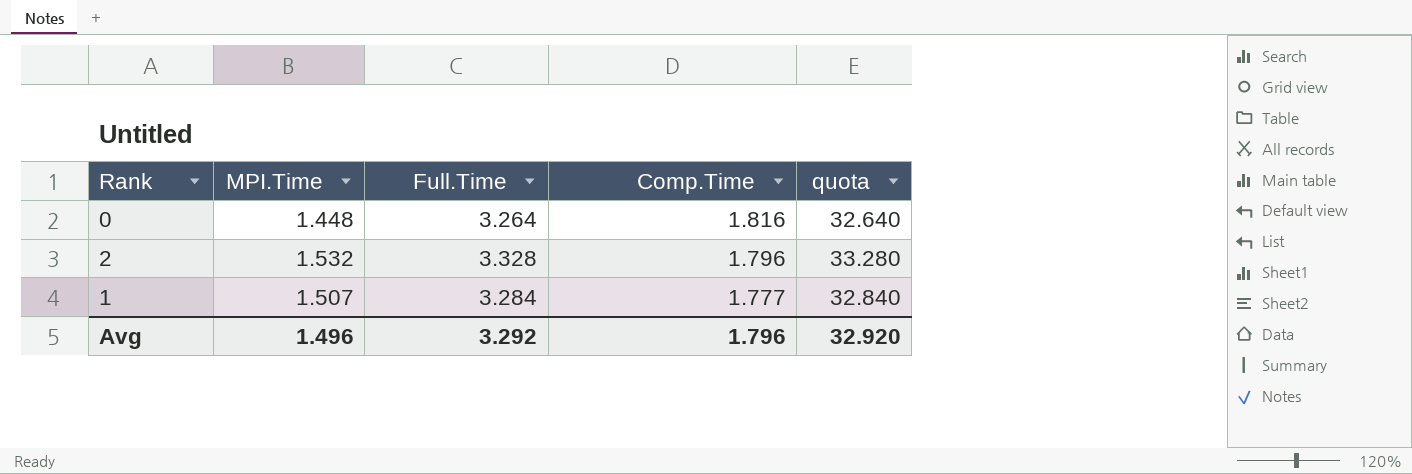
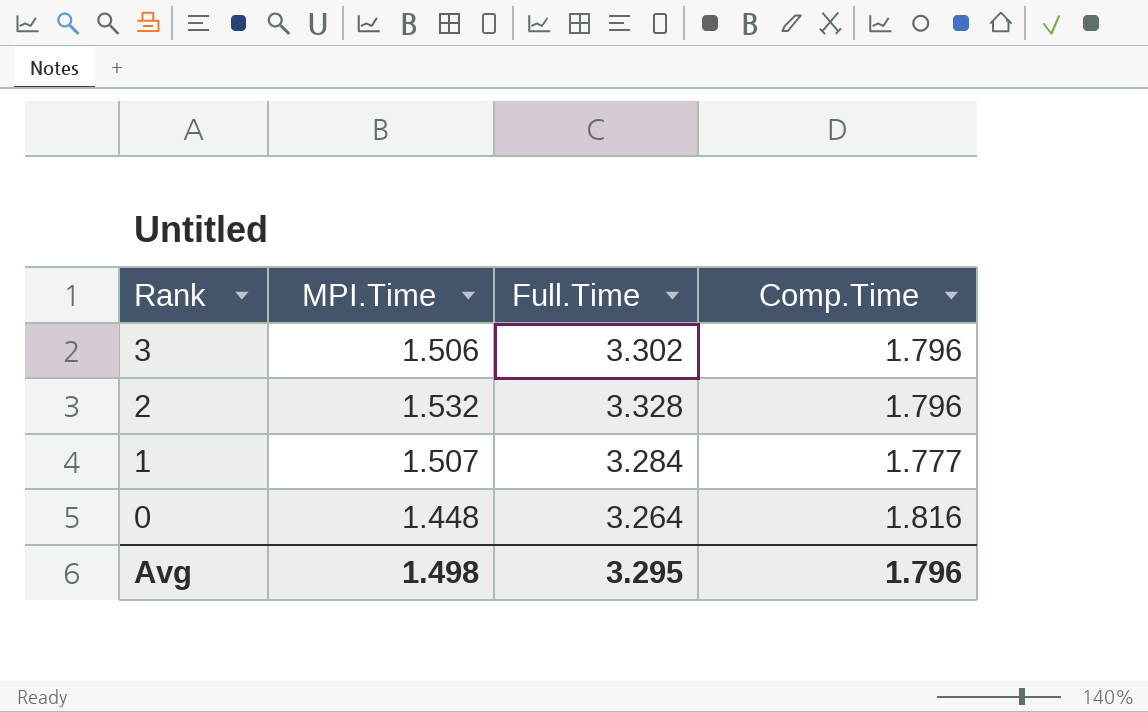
row order: Comp.Time descending -> Rank descending
column quota | formula: [Full.Time] * 10 -> none
row 3: none -> 1.506 | 3.302 | 1.796
Avg | MPI.Time: 1.496 -> 1.498
Avg | Full.Time: 3.292 -> 3.295

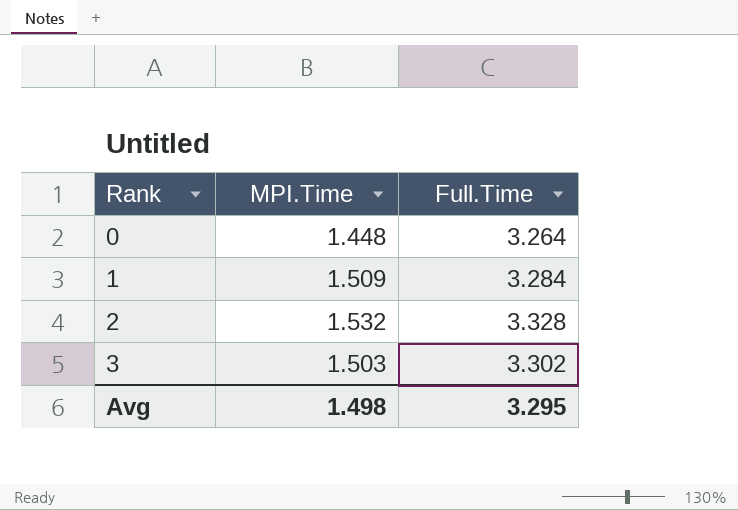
row order: Rank descending -> Rank ascending
column Comp.Time | formula: [Full.Time] - [MPI.Time] -> none
1 | MPI.Time: 1.507 -> 1.509
3 | MPI.Time: 1.506 -> 1.503

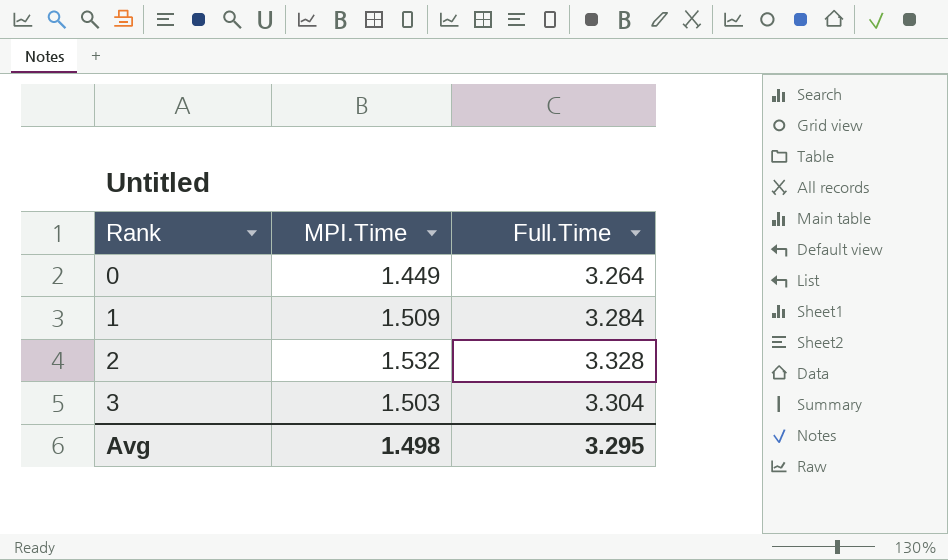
0 | MPI.Time: 1.448 -> 1.449
3 | Full.Time: 3.302 -> 3.304

